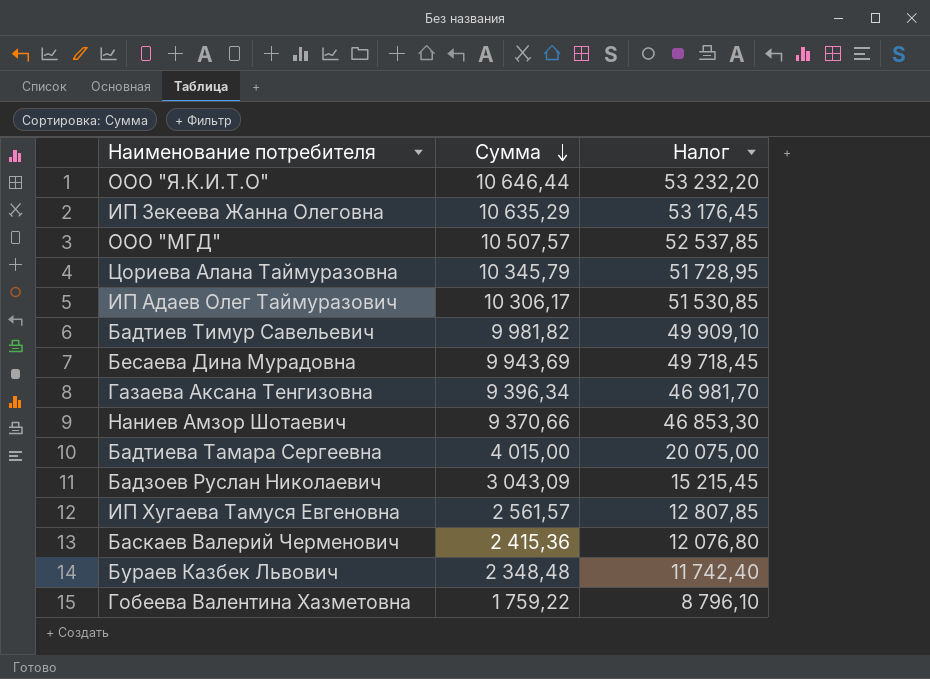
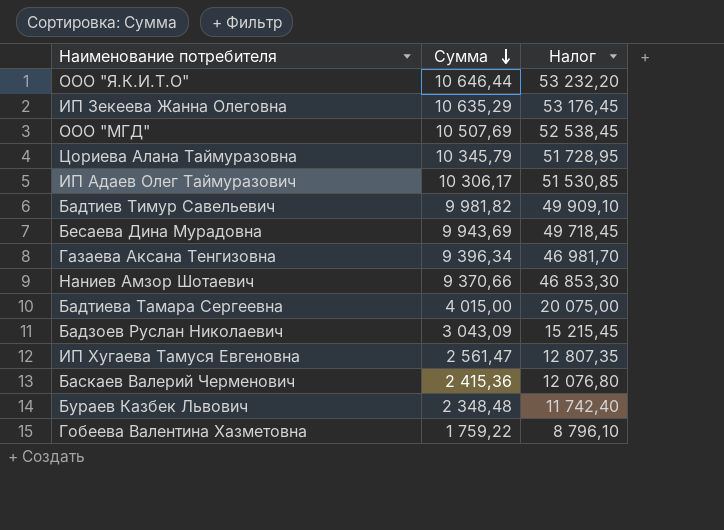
ООО "МГД" | Сумма: 10 507,57 -> 10 507,69
ООО "МГД" | Налог: 52 537,85 -> 52 538,45
ИП Хугаева Тамуся Евгеновна | Сумма: 2 561,57 -> 2 561,47
ИП Хугаева Тамуся Евгеновна | Налог: 12 807,85 -> 12 807,35

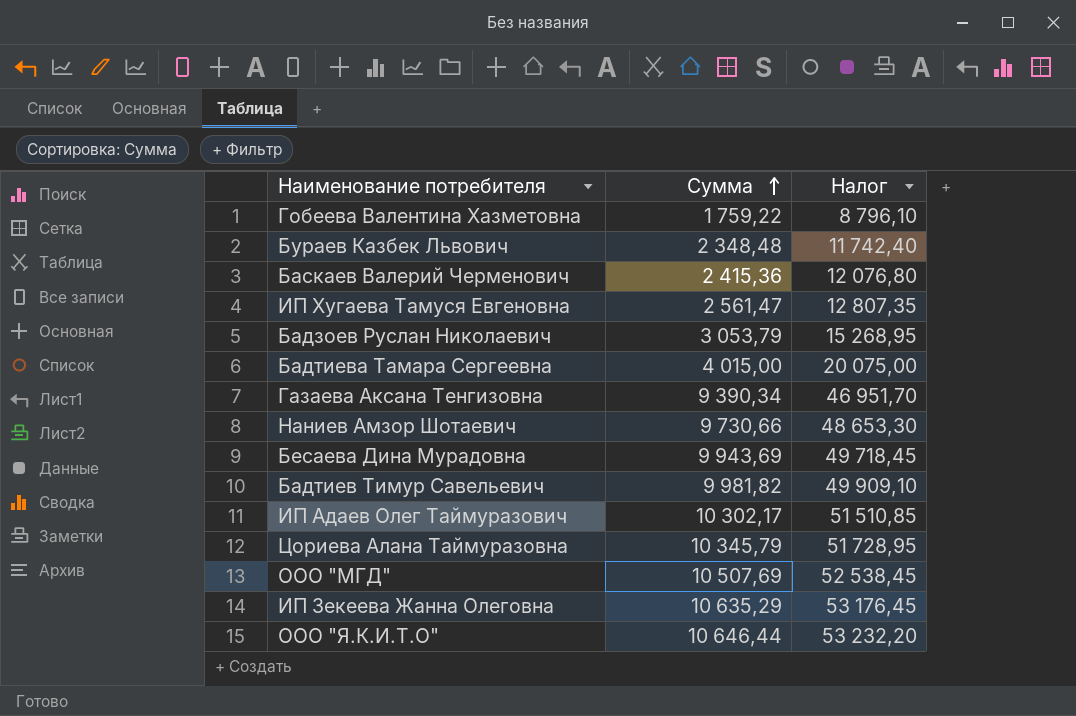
row order: Сумма descending -> Сумма ascending
Бадзоев Руслан Николаевич | Сумма: 3 043,09 -> 3 053,79
Бадзоев Руслан Николаевич | Налог: 15 215,45 -> 15 268,95
Газаева Аксана Тенгизовна | Сумма: 9 396,34 -> 9 390,34
Газаева Аксана Тенгизовна | Налог: 46 981,70 -> 46 951,70
Наниев Амзор Шотаевич | Сумма: 9 370,66 -> 9 730,66
Наниев Амзор Шотаевич | Налог: 46 853,30 -> 48 653,30
ИП Адаев Олег Таймуразович | Сумма: 10 306,17 -> 10 302,17
ИП Адаев Олег Таймуразович | Налог: 51 530,85 -> 51 510,85

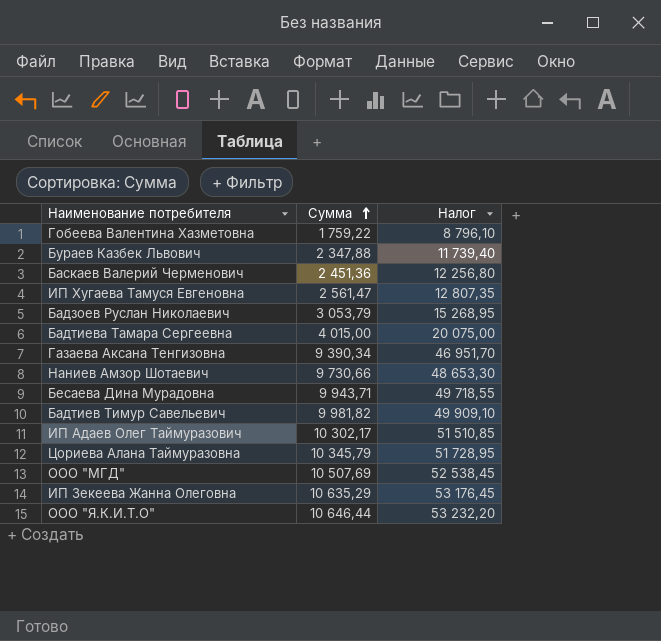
Бураев Казбек Львович | Сумма: 2 348,48 -> 2 347,88
Бураев Казбек Львович | Налог: 11 742,40 -> 11 739,40
Баскаев Валерий Черменович | Сумма: 2 415,36 -> 2 451,36
Баскаев Валерий Черменович | Налог: 12 076,80 -> 12 256,80
Бесаева Дина Мурадовна | Сумма: 9 943,69 -> 9 943,71
Бесаева Дина Мурадовна | Налог: 49 718,45 -> 49 718,55

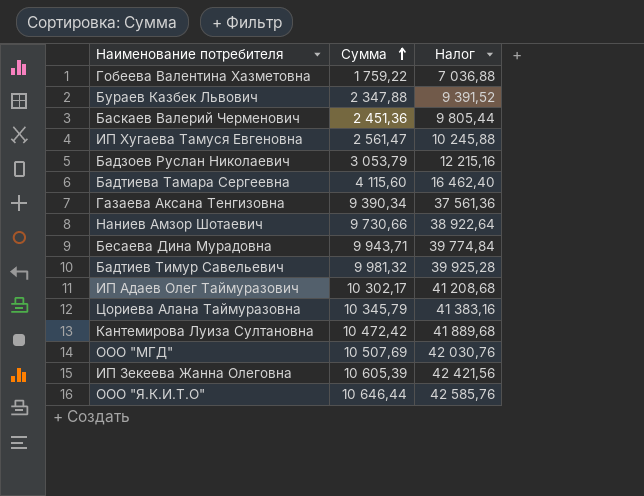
column Налог | formula: [Сумма] * 5 -> [Сумма] * 4
Бадтиева Тамара Сергеевна | Сумма: 4 015,00 -> 4 115,60
Бадтиев Тимур Савельевич | Сумма: 9 981,82 -> 9 981,32
row Кантемирова Луиза Султановна: none -> 10 472,42 | 41 889,68
ИП Зекеева Жанна Олеговна | Сумма: 10 635,29 -> 10 605,39

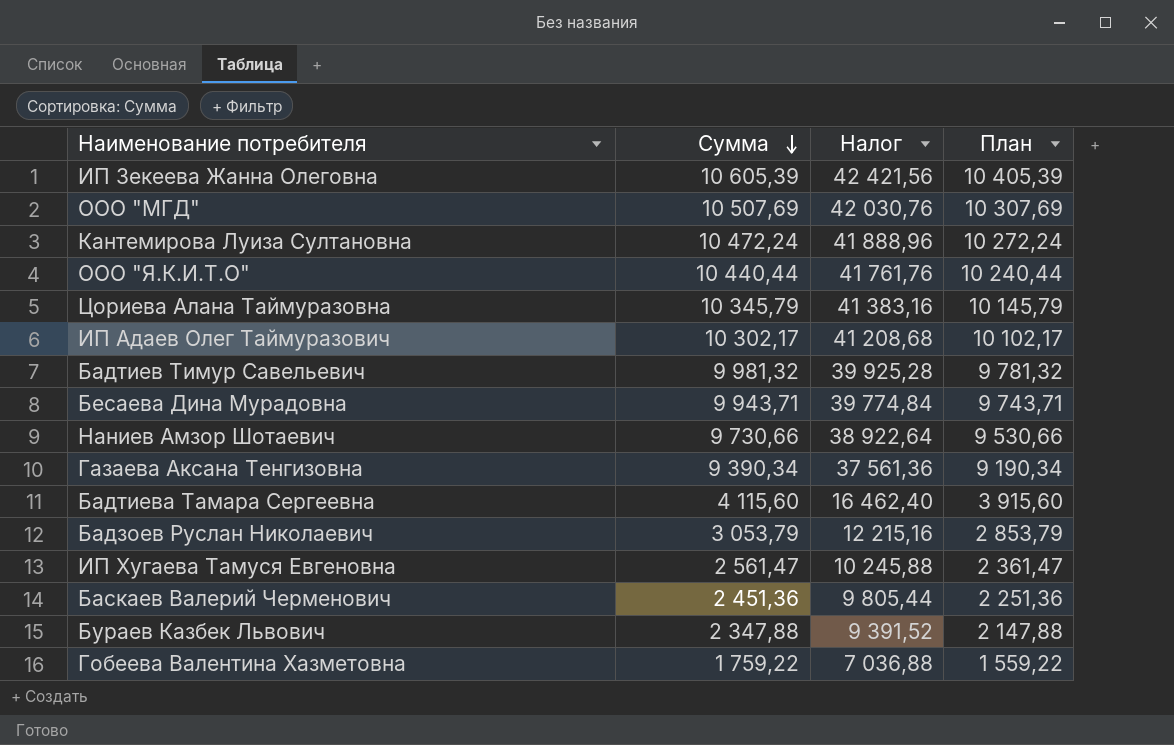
row order: Сумма ascending -> Сумма descending
column План | formula: none -> [Сумма] - 200
Кантемирова Луиза Султановна | Сумма: 10 472,42 -> 10 472,24
Кантемирова Луиза Султановна | Налог: 41 889,68 -> 41 888,96
ООО "Я.К.И.Т.О" | Сумма: 10 646,44 -> 10 440,44
ООО "Я.К.И.Т.О" | Налог: 42 585,76 -> 41 761,76

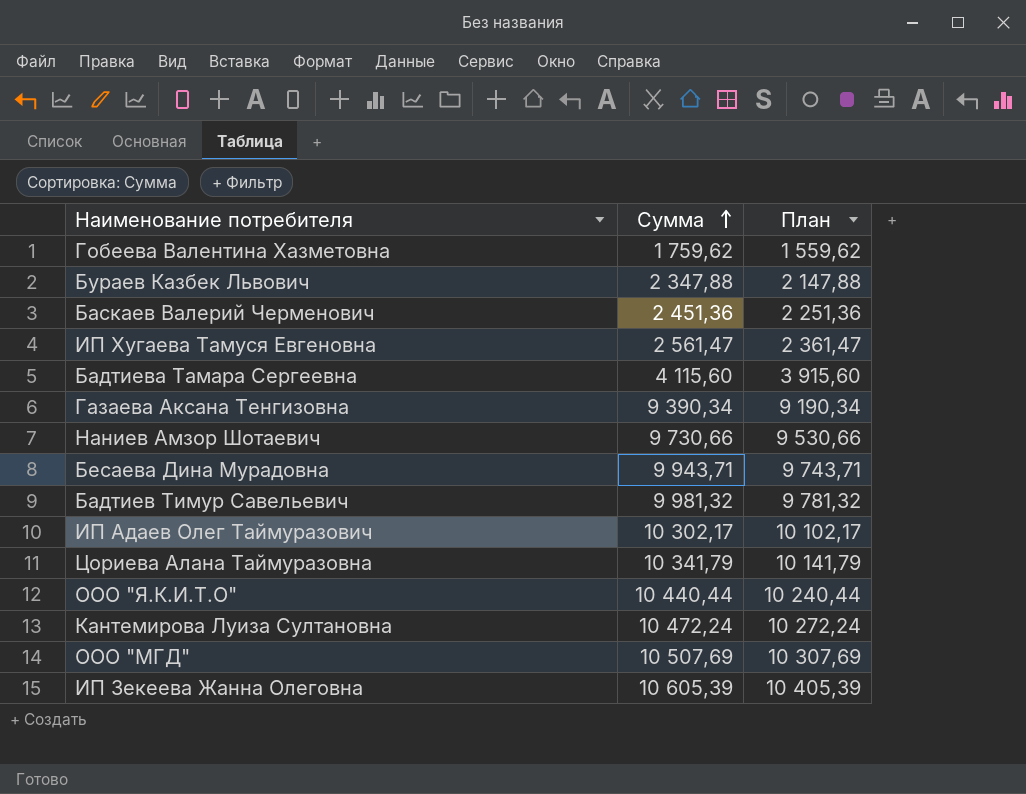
row order: Сумма descending -> Сумма ascending
column Налог | formula: [Сумма] * 4 -> none
row Бадзоев Руслан Николаевич: 3 053,79 | 12 215,16 | 2 853,79 -> none
Гобеева Валентина Хазметовна | Сумма: 1 759,22 -> 1 759,62
Гобеева Валентина Хазметовна | План: 1 559,22 -> 1 559,62
Цориева Алана Таймуразовна | Сумма: 10 345,79 -> 10 341,79
Цориева Алана Таймуразовна | План: 10 145,79 -> 10 141,79

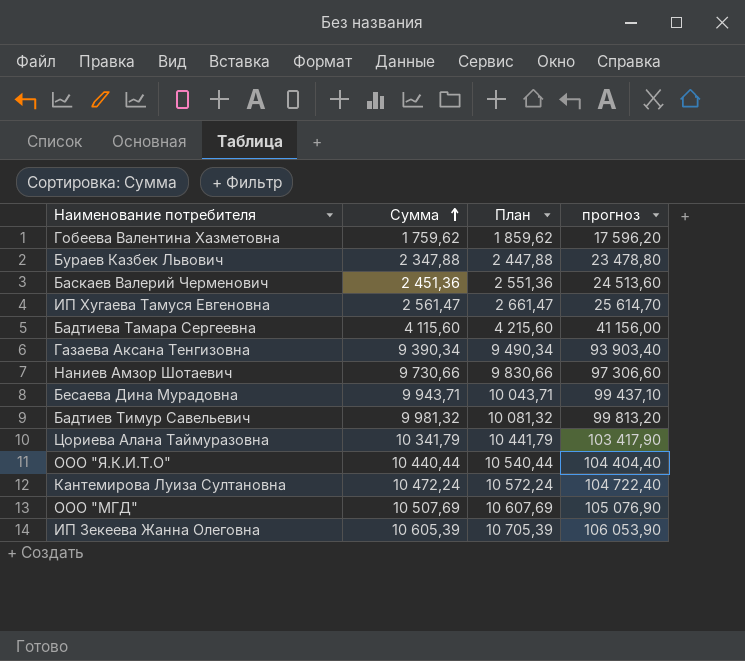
column План | formula: [Сумма] - 200 -> [Сумма] + 100
column прогноз | formula: none -> [Сумма] * 10
row ИП Адаев Олег Таймуразович: 10 302,17 | 10 102,17 -> none

